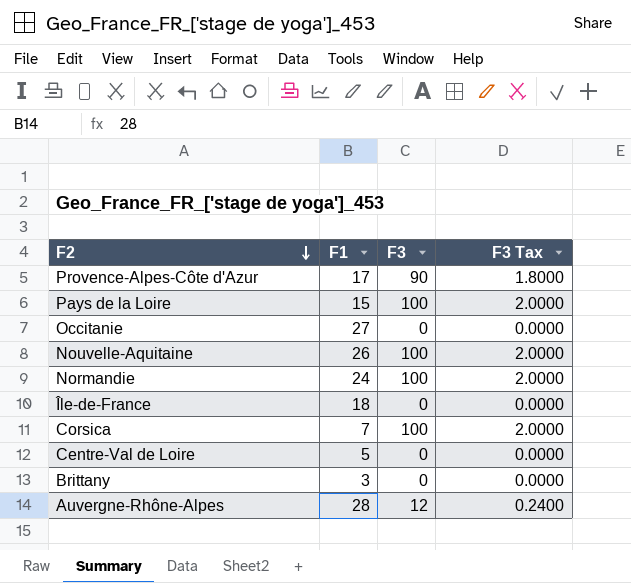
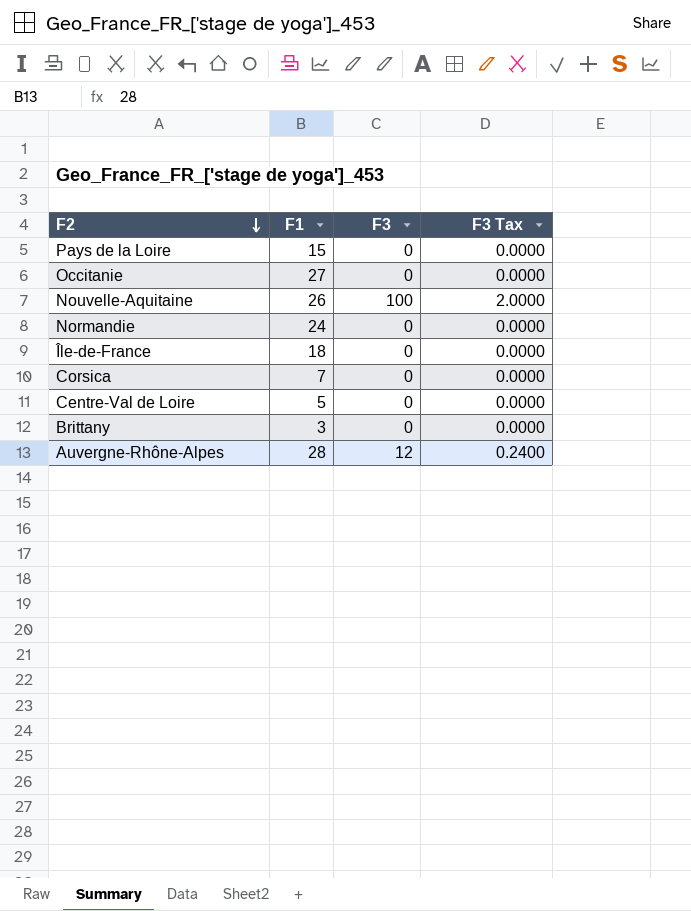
row Provence-Alpes-Côte d'Azur: 17 | 90 | 1.8000 -> none
Pays de la Loire | F3: 100 -> 0
Pays de la Loire | F3 Tax: 2.0000 -> 0.0000
Normandie | F3: 100 -> 0
Normandie | F3 Tax: 2.0000 -> 0.0000
Corsica | F3: 100 -> 0
Corsica | F3 Tax: 2.0000 -> 0.0000

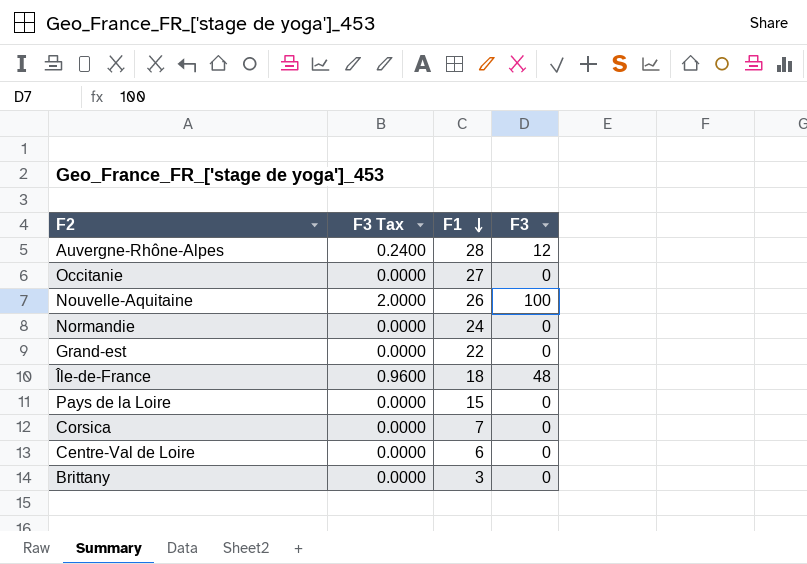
row order: F2 descending -> F1 descending
column F3 Tax | position: 4 -> 2
row Grand-est: none -> 0.0000 | 22 | 0
Île-de-France | F3 Tax: 0.0000 -> 0.9600
Île-de-France | F3: 0 -> 48
Centre-Val de Loire | F1: 5 -> 6

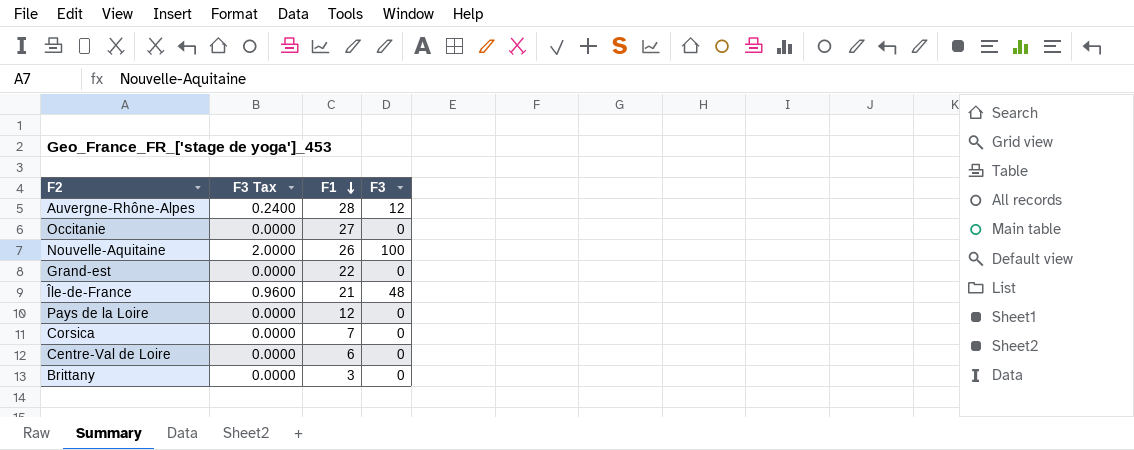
row Normandie: 0.0000 | 24 | 0 -> none
Île-de-France | F1: 18 -> 21
Pays de la Loire | F1: 15 -> 12

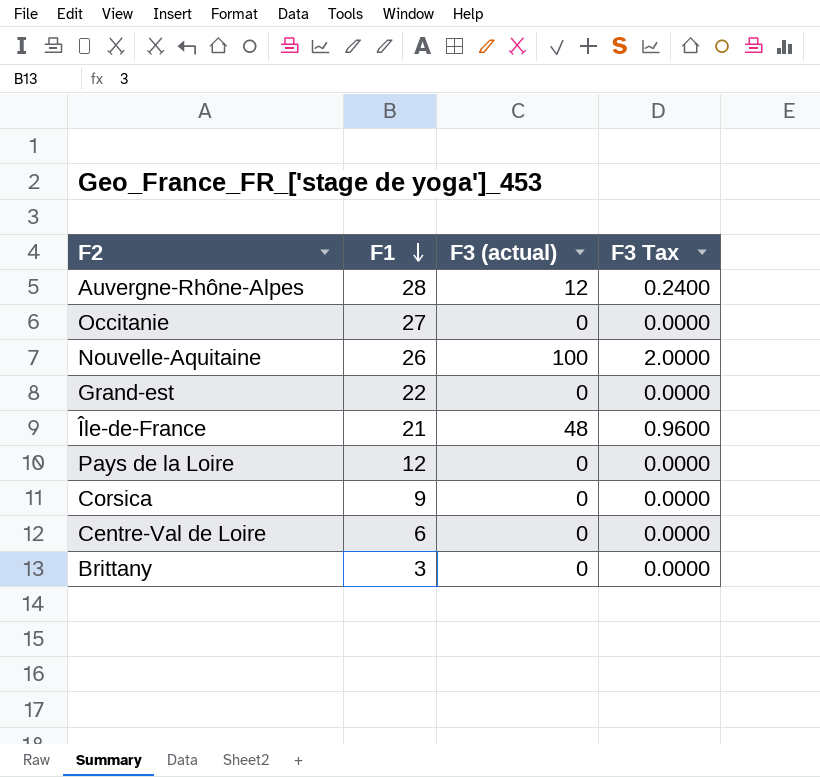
column name: F3 -> F3 (actual)
column F3 Tax | position: 2 -> 4
Corsica | F1: 7 -> 9

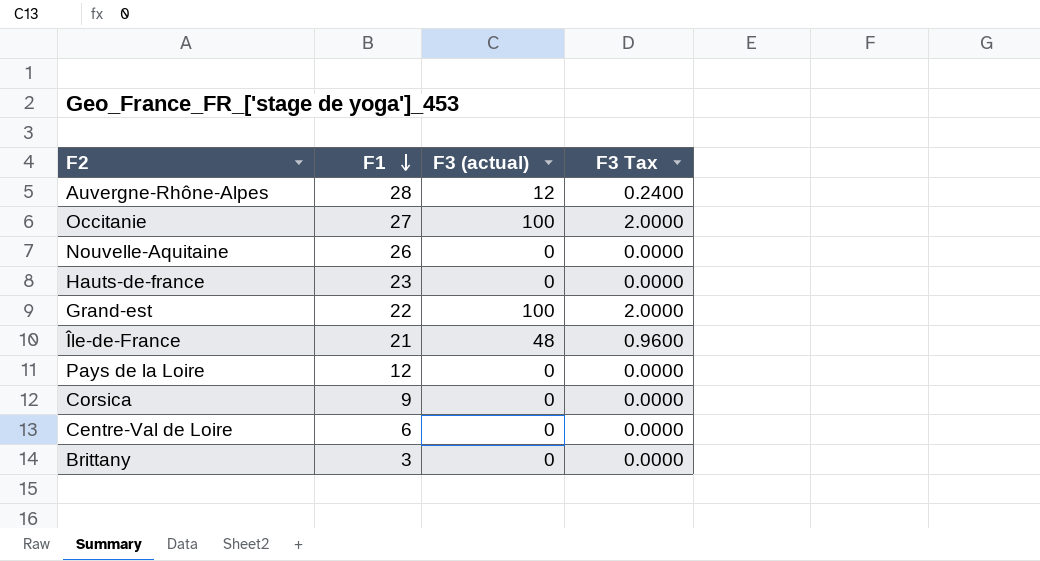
Occitanie | F3 (actual): 0 -> 100
Occitanie | F3 Tax: 0.0000 -> 2.0000
Nouvelle-Aquitaine | F3 (actual): 100 -> 0
Nouvelle-Aquitaine | F3 Tax: 2.0000 -> 0.0000
row Hauts-de-france: none -> 23 | 0 | 0.0000
Grand-est | F3 (actual): 0 -> 100
Grand-est | F3 Tax: 0.0000 -> 2.0000

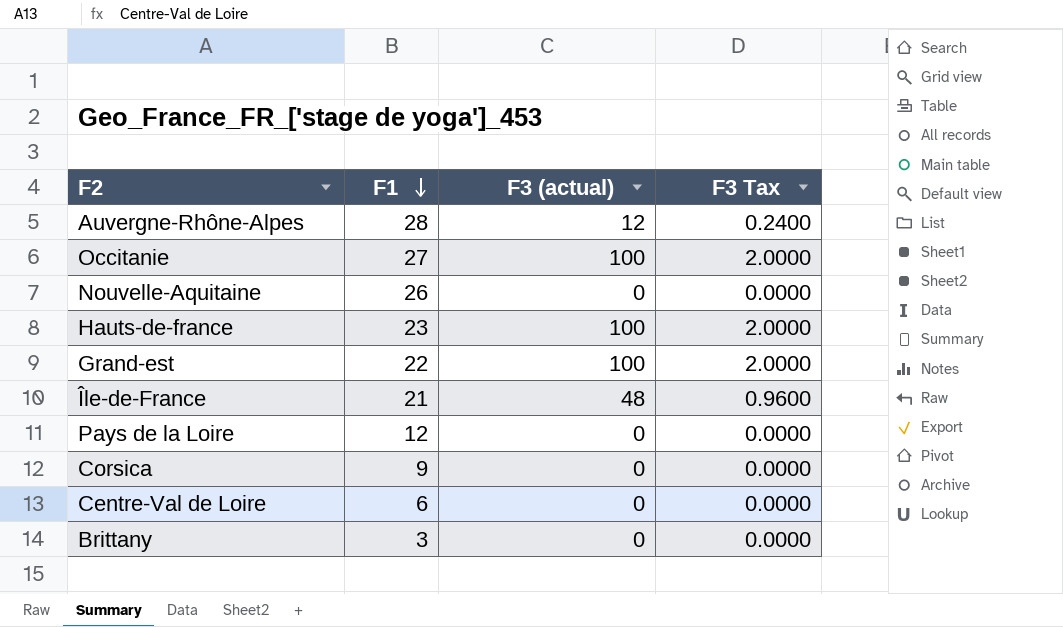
Hauts-de-france | F3 (actual): 0 -> 100
Hauts-de-france | F3 Tax: 0.0000 -> 2.0000

